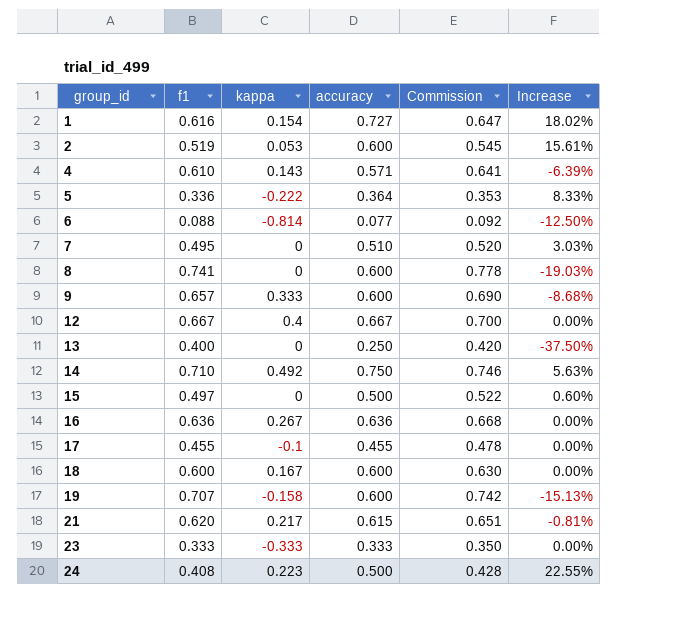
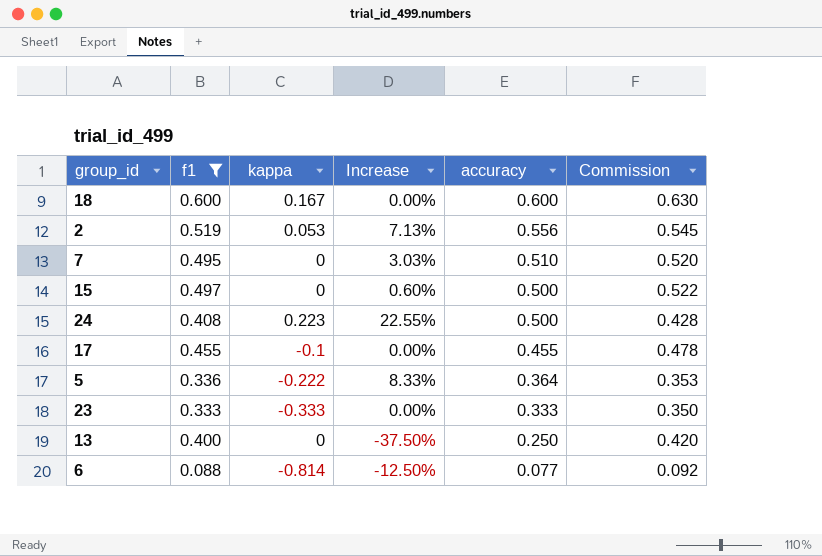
filter: none -> f1 <= 0.600
row order: group_id ascending -> accuracy descending
column Increase | position: 6 -> 4
2 | Increase: 15.61% -> 7.13%
2 | accuracy: 0.600 -> 0.556

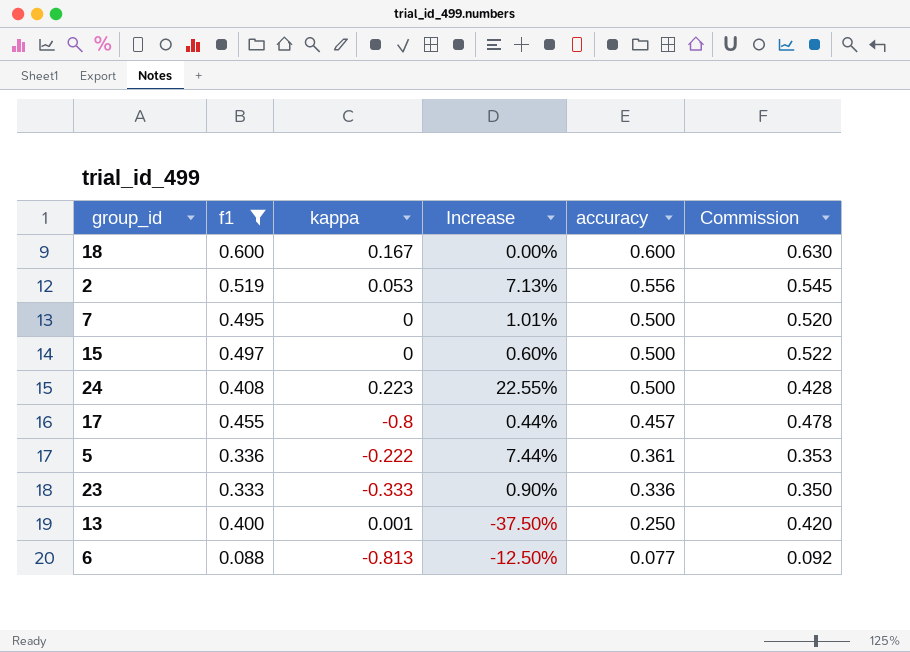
7 | Increase: 3.03% -> 1.01%
7 | accuracy: 0.510 -> 0.500
17 | kappa: -0.1 -> -0.8
17 | Increase: 0.00% -> 0.44%
17 | accuracy: 0.455 -> 0.457
5 | Increase: 8.33% -> 7.44%
5 | accuracy: 0.364 -> 0.361
23 | Increase: 0.00% -> 0.90%
23 | accuracy: 0.333 -> 0.336
13 | kappa: 0 -> 0.001
6 | kappa: -0.814 -> -0.813

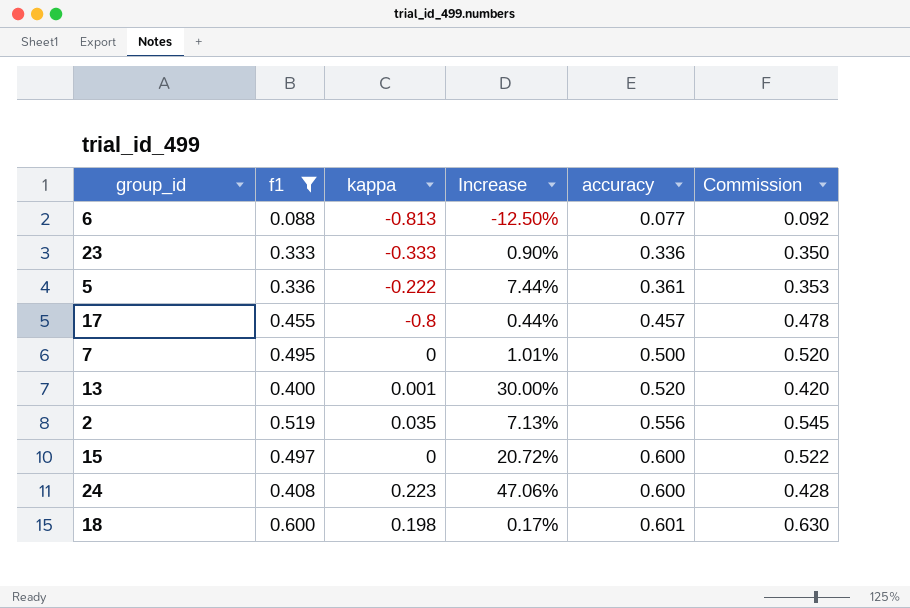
row order: accuracy descending -> accuracy ascending
13 | Increase: -37.50% -> 30.00%
13 | accuracy: 0.250 -> 0.520
2 | kappa: 0.053 -> 0.035
15 | Increase: 0.60% -> 20.72%
15 | accuracy: 0.500 -> 0.600
24 | Increase: 22.55% -> 47.06%
24 | accuracy: 0.500 -> 0.600
18 | kappa: 0.167 -> 0.198
18 | Increase: 0.00% -> 0.17%
18 | accuracy: 0.600 -> 0.601

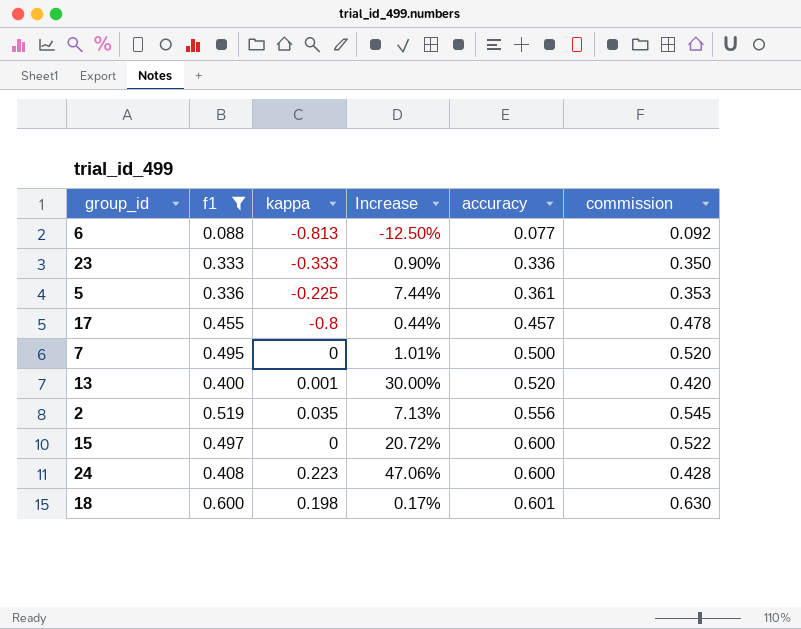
column name: Commission -> commission
5 | kappa: -0.222 -> -0.225

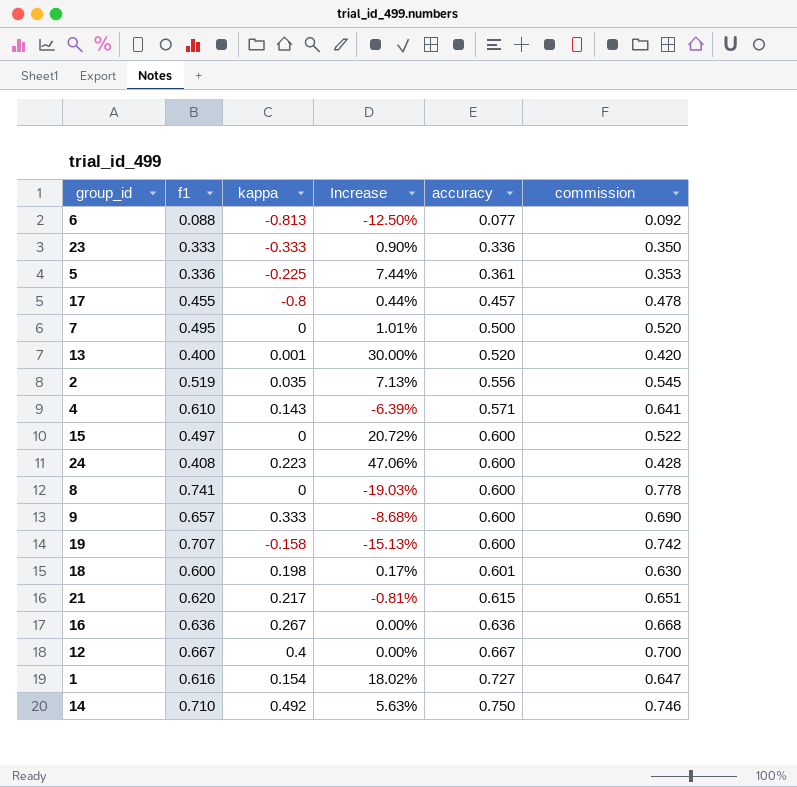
filter: f1 <= 0.600 -> none

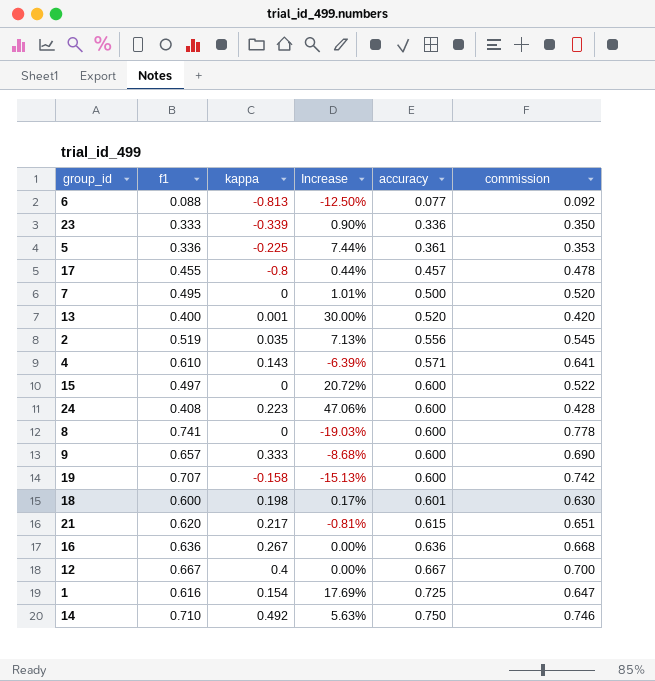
23 | kappa: -0.333 -> -0.339
1 | Increase: 18.02% -> 17.69%
1 | accuracy: 0.727 -> 0.725

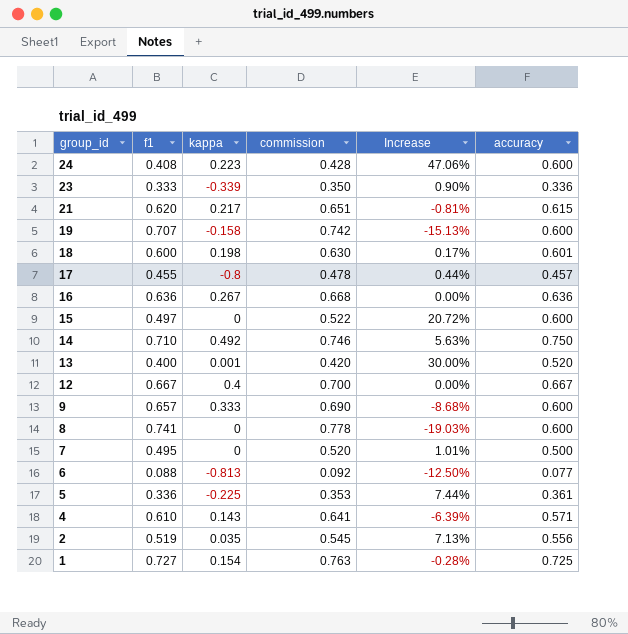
row order: accuracy ascending -> group_id descending
column commission | position: 6 -> 4
1 | f1: 0.616 -> 0.727
1 | commission: 0.647 -> 0.763
1 | Increase: 17.69% -> -0.28%

